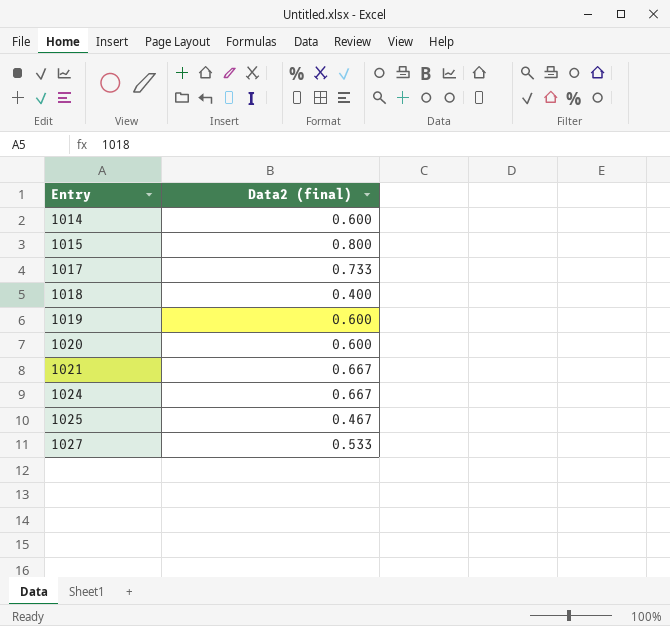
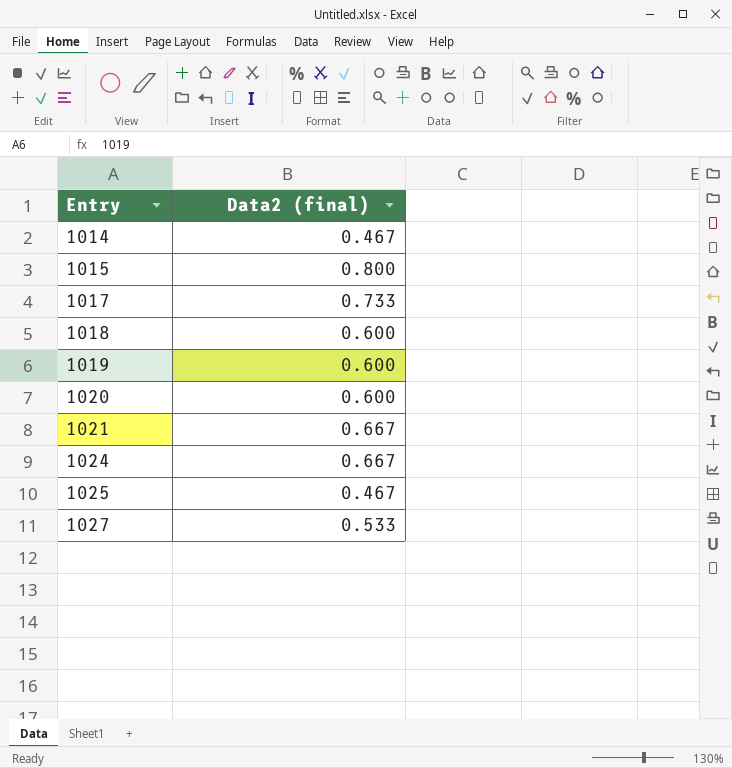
1014 | Data2 (final): 0.600 -> 0.467
1018 | Data2 (final): 0.400 -> 0.600

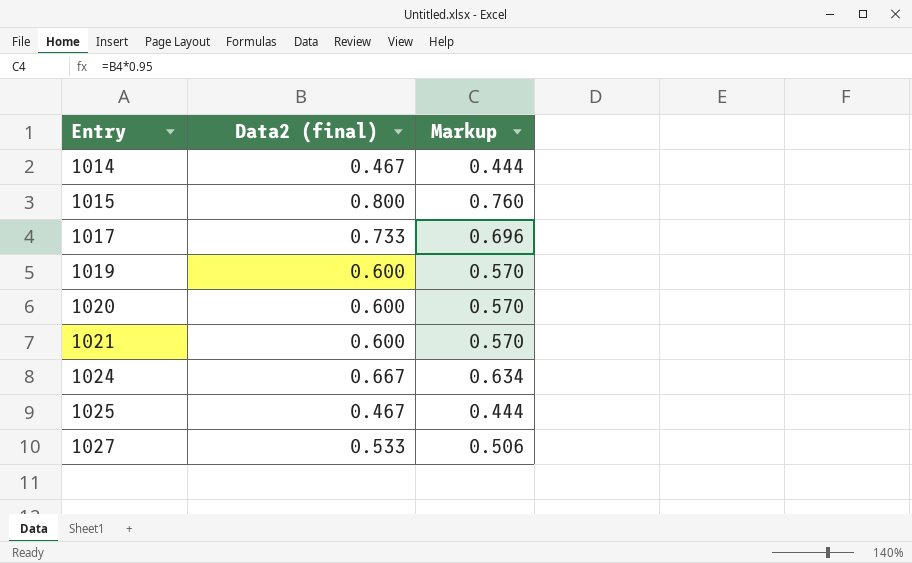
column Markup | formula: none -> [Data2 (final)] * 0.95
row 1018: 0.600 -> none
1021 | Data2 (final): 0.667 -> 0.600

